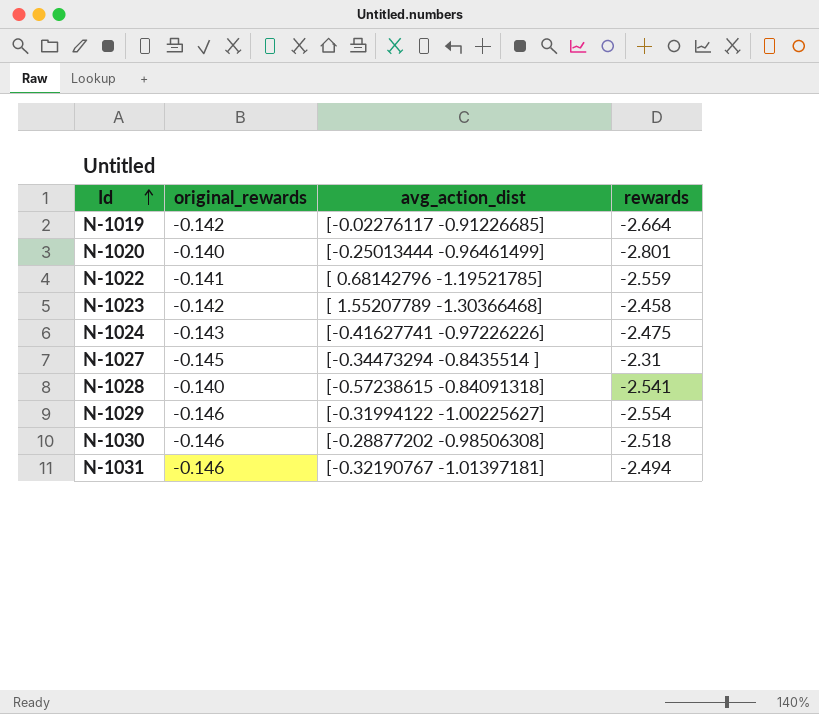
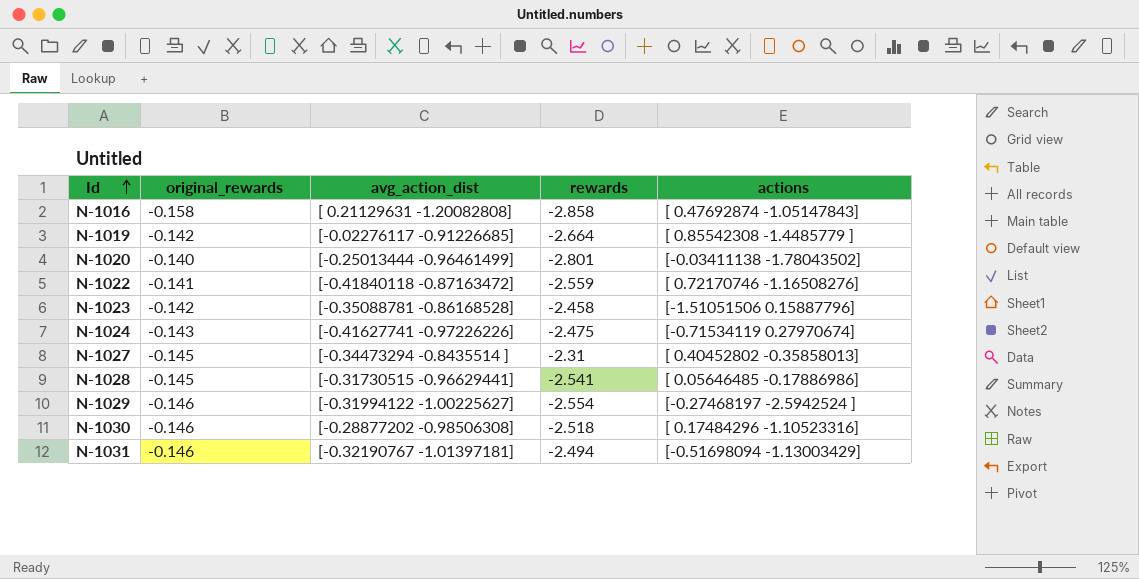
column actions | position: none -> 5
row N-1016: none -> -0.158 | [ 0.21129631 -1.20082808] | -2.858 | [ 0.47692874 -1.05147843]
N-1022 | avg_action_dist: [ 0.68142796 -1.19521785] -> [-0.41840118 -0.87163472]
N-1023 | avg_action_dist: [ 1.55207789 -1.30366468] -> [-0.35088781 -0.86168528]
N-1028 | original_rewards: -0.140 -> -0.145
N-1028 | avg_action_dist: [-0.57238615 -0.84091318] -> [-0.31730515 -0.96629441]

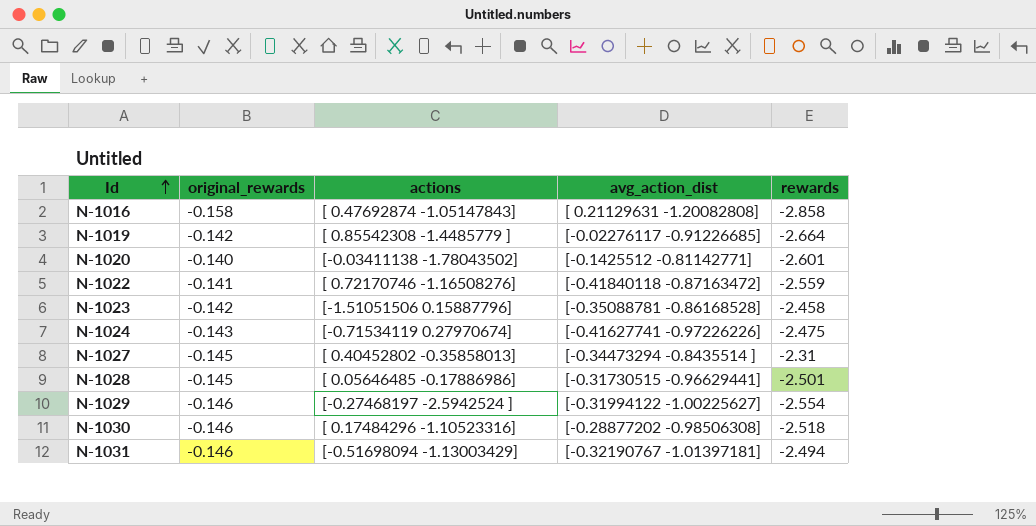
column actions | position: 5 -> 3
N-1020 | avg_action_dist: [-0.25013444 -0.96461499] -> [-0.1425512 -0.81142771]
N-1020 | rewards: -2.801 -> -2.601
N-1028 | rewards: -2.541 -> -2.501

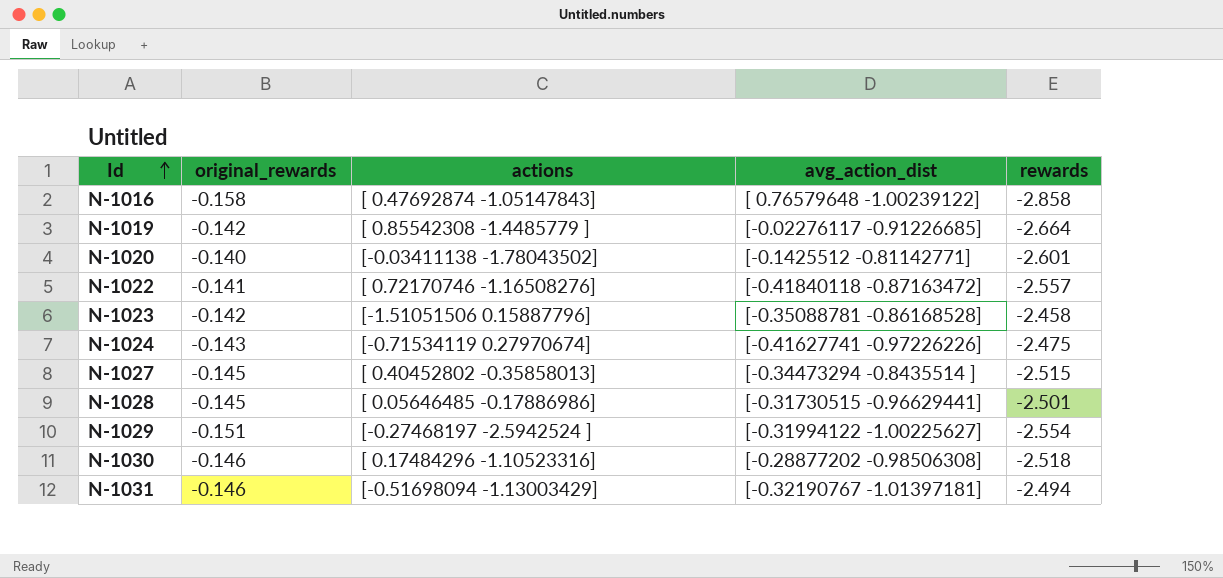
N-1016 | avg_action_dist: [ 0.21129631 -1.20082808] -> [ 0.76579648 -1.00239122]
N-1022 | rewards: -2.559 -> -2.557
N-1027 | rewards: -2.31 -> -2.515
N-1029 | original_rewards: -0.146 -> -0.151

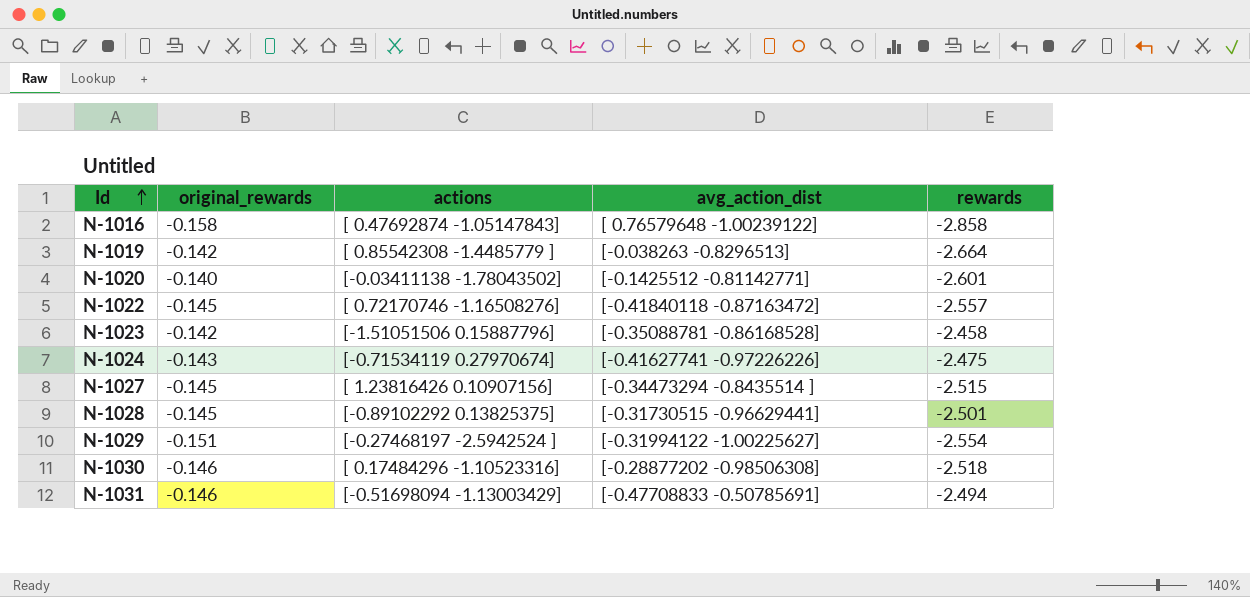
N-1019 | avg_action_dist: [-0.02276117 -0.91226685] -> [-0.038263 -0.8296513]
N-1022 | original_rewards: -0.141 -> -0.145
N-1027 | actions: [ 0.40452802 -0.35858013] -> [ 1.23816426 0.10907156]
N-1028 | actions: [ 0.05646485 -0.17886986] -> [-0.89102292 0.13825375]
N-1031 | avg_action_dist: [-0.32190767 -1.01397181] -> [-0.47708833 -0.50785691]

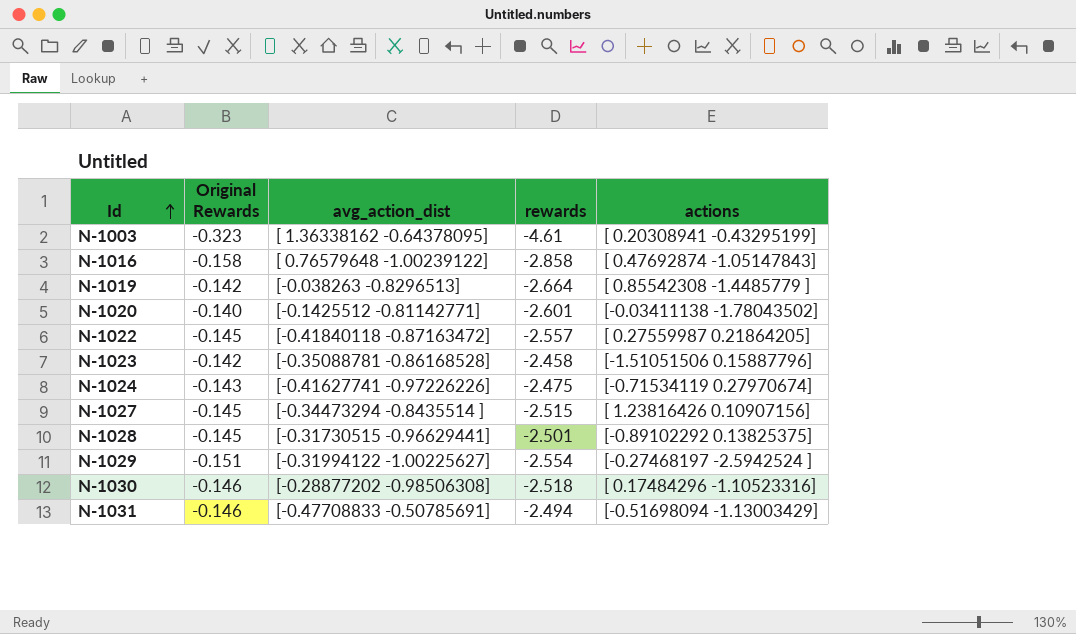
column name: original_rewards -> Original Rewards
column actions | position: 3 -> 5
row N-1003: none -> -0.323 | [ 1.36338162 -0.64378095] | -4.61 | [ 0.20308941 -0.43295199]
N-1022 | actions: [ 0.72170746 -1.16508276] -> [ 0.27559987 0.21864205]

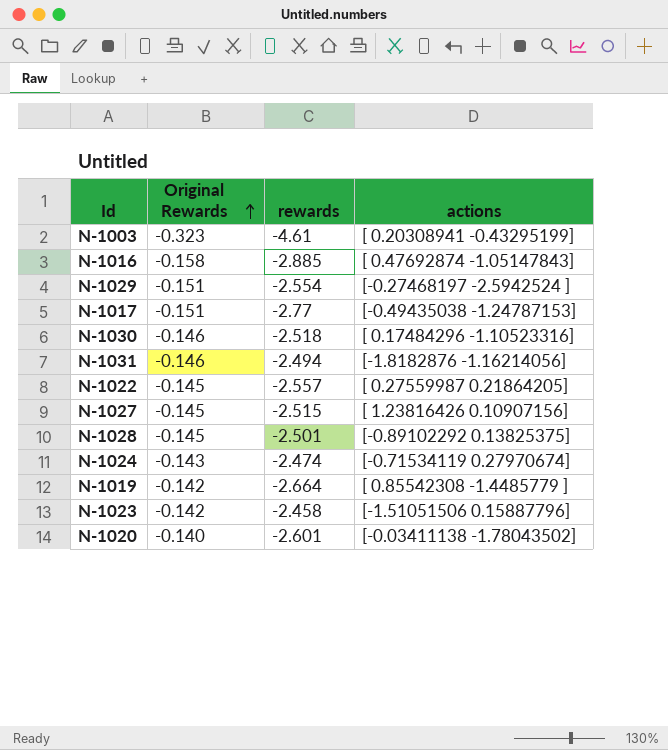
row order: Id ascending -> Original Rewards ascending
column avg_action_dist | position: 3 -> none
N-1016 | rewards: -2.858 -> -2.885
row N-1017: none -> -0.151 | -2.77 | [-0.49435038 -1.24787153]
N-1031 | actions: [-0.51698094 -1.13003429] -> [-1.8182876 -1.16214056]
N-1024 | rewards: -2.475 -> -2.474

